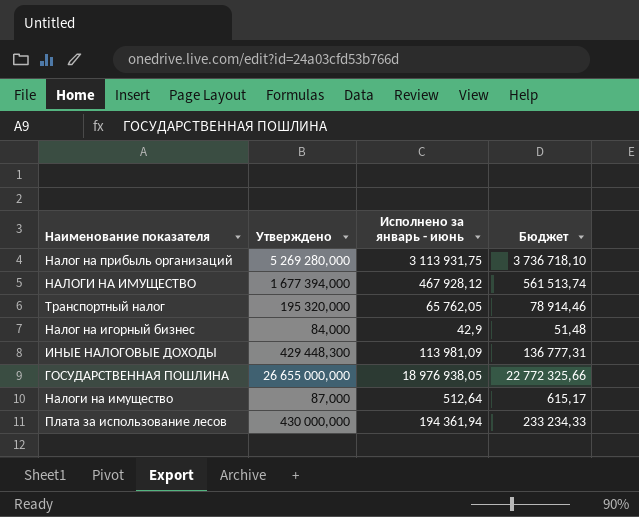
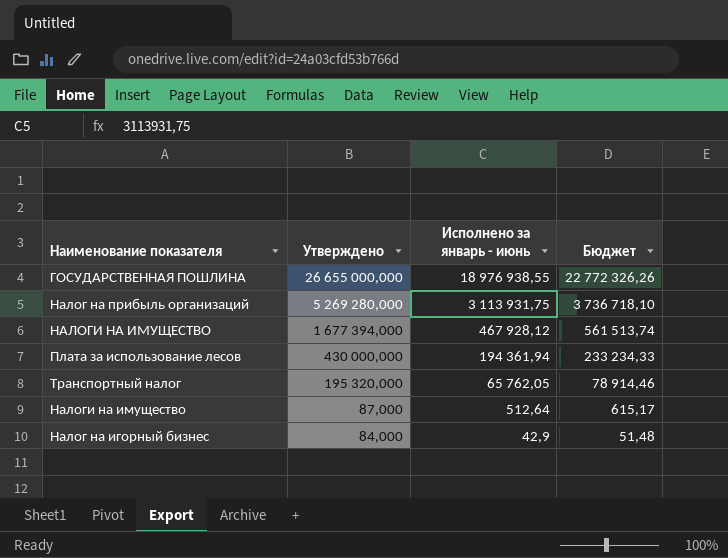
row order: none -> Утверждено descending
row ИНЫЕ НАЛОГОВЫЕ ДОХОДЫ: 429 448,300 | 113 981,09 | 136 777,31 -> none
ГОСУДАРСТВЕННАЯ ПОШЛИНА | Исполнено за январь - июнь: 18 976 938,05 -> 18 976 938,55
ГОСУДАРСТВЕННАЯ ПОШЛИНА | Бюджет: 22 772 325,66 -> 22 772 326,26

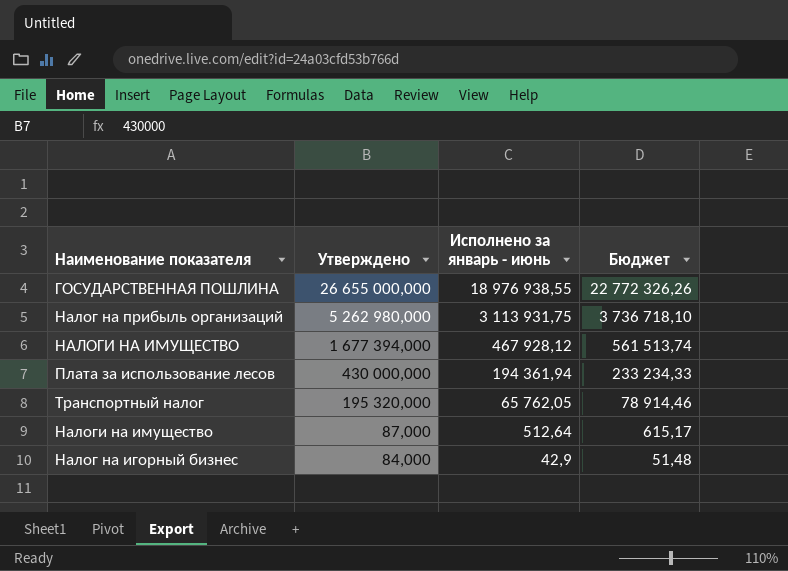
Налог на прибыль организаций | Утверждено: 5 269 280,000 -> 5 262 980,000

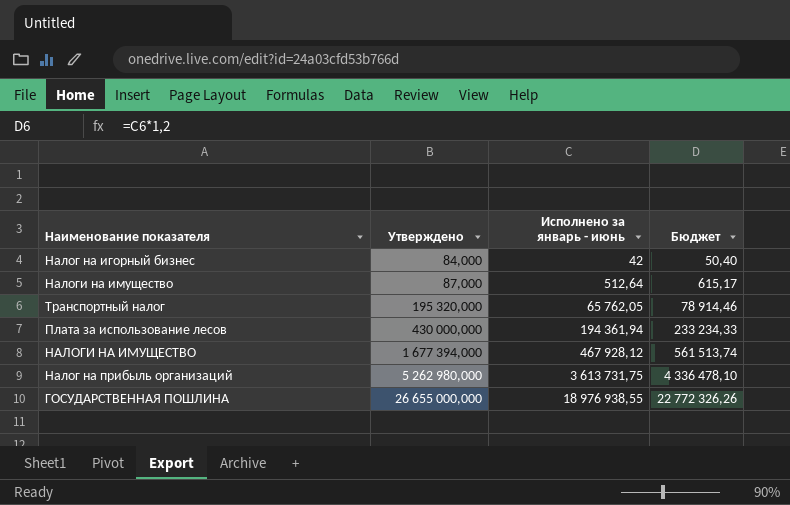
row order: Утверждено descending -> Утверждено ascending
Налог на игорный бизнес | Исполнено за январь - июнь: 42,9 -> 42
Налог на игорный бизнес | Бюджет: 51,48 -> 50,40
Налог на прибыль организаций | Исполнено за январь - июнь: 3 113 931,75 -> 3 613 731,75
Налог на прибыль организаций | Бюджет: 3 736 718,10 -> 4 336 478,10

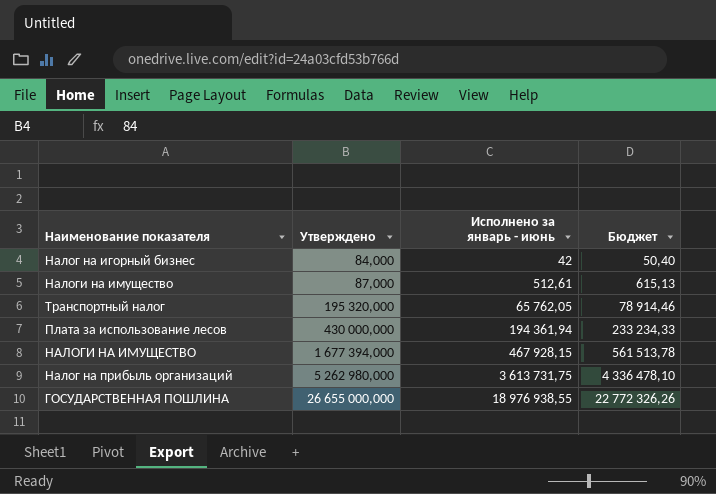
Налоги на имущество | Исполнено за январь - июнь: 512,64 -> 512,61
Налоги на имущество | Бюджет: 615,17 -> 615,13
НАЛОГИ НА ИМУЩЕСТВО | Исполнено за январь - июнь: 467 928,12 -> 467 928,15
НАЛОГИ НА ИМУЩЕСТВО | Бюджет: 561 513,74 -> 561 513,78

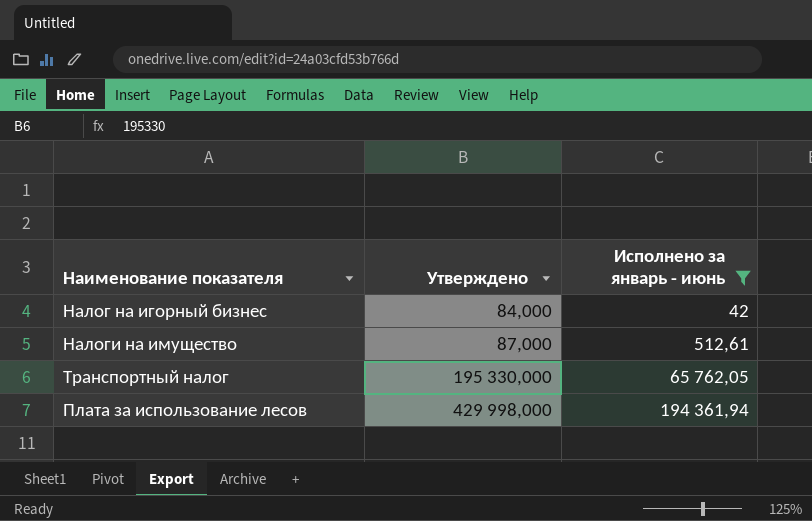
filter: none -> Исполнено за январь - июнь <= 194 361,94
column Бюджет | formula: [Исполнено за январь - июнь] * 1,2 -> none
Транспортный налог | Утверждено: 195 320,000 -> 195 330,000
Плата за использование лесов | Утверждено: 430 000,000 -> 429 998,000

